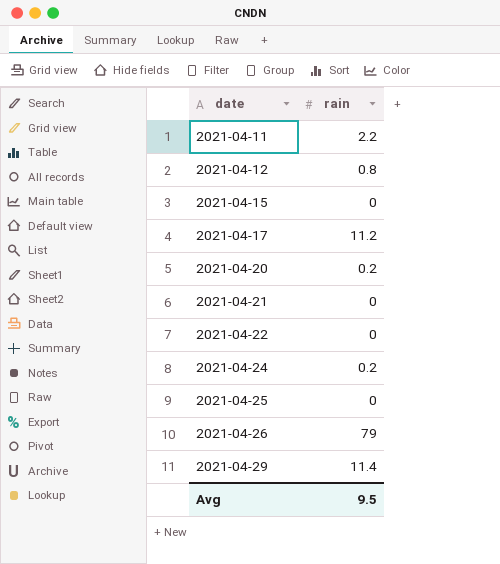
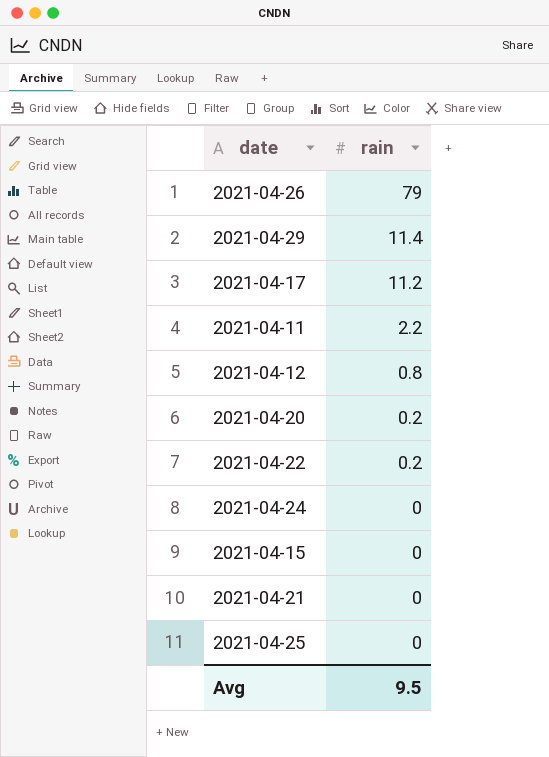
row order: date ascending -> rain descending
2021-04-22 | rain: 0 -> 0.2
2021-04-24 | rain: 0.2 -> 0

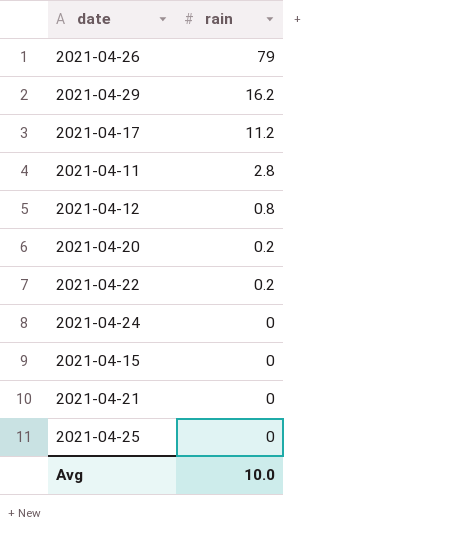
2021-04-29 | rain: 11.4 -> 16.2
2021-04-11 | rain: 2.2 -> 2.8
Avg | rain: 9.5 -> 10.0

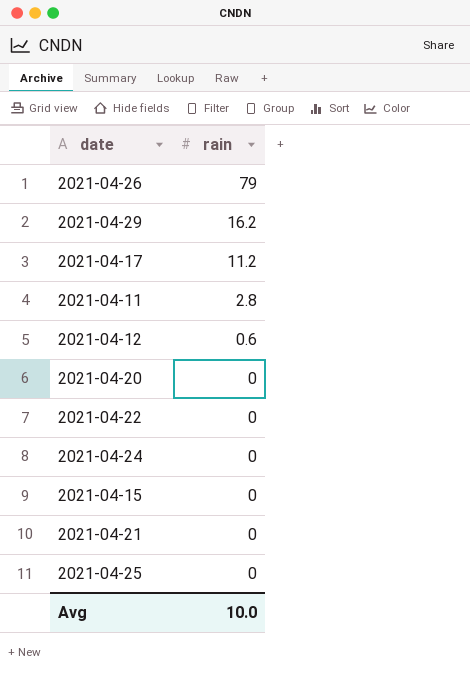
2021-04-12 | rain: 0.8 -> 0.6
2021-04-20 | rain: 0.2 -> 0
2021-04-22 | rain: 0.2 -> 0

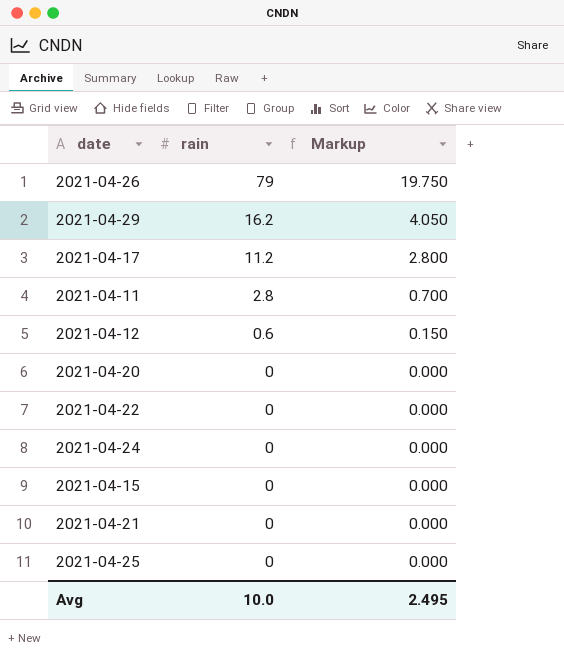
column Markup | formula: none -> [rain] * 0.25

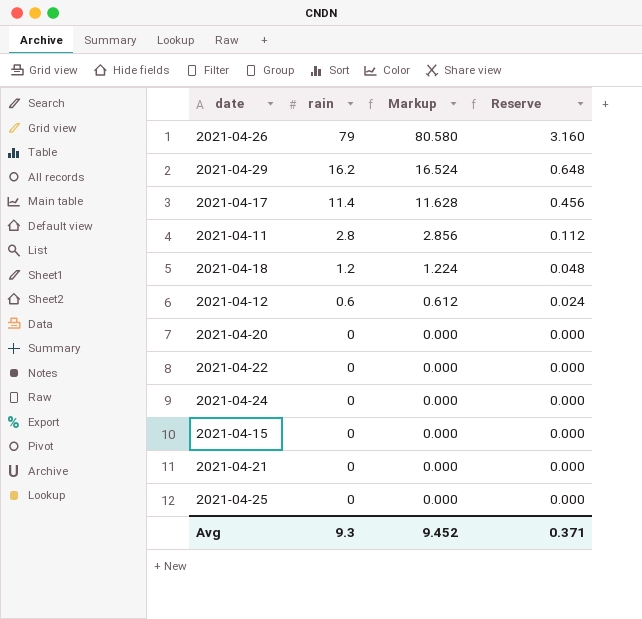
column Markup | formula: [rain] * 0.25 -> [rain] * 1.02
column Reserve | formula: none -> [rain] * 0.04
2021-04-17 | rain: 11.2 -> 11.4
row 2021-04-18: none -> 1.2 | 1.224 | 0.048
Avg | rain: 10.0 -> 9.3
Avg | Markup: 2.495 -> 9.452

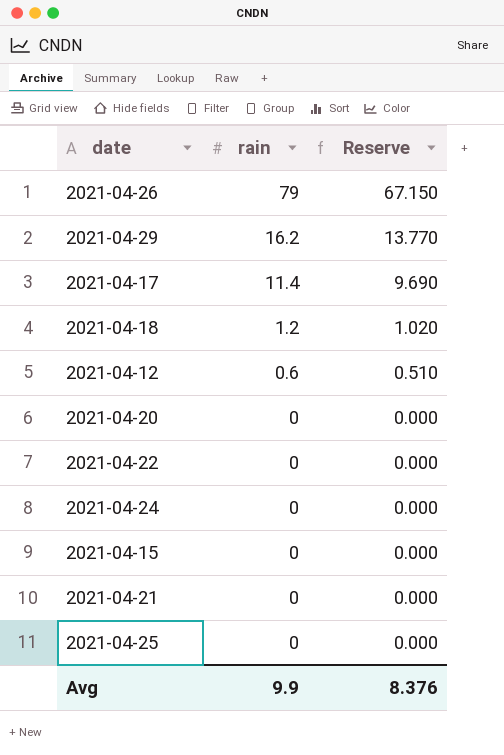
column Markup | formula: [rain] * 1.02 -> none
column Reserve | formula: [rain] * 0.04 -> [rain] * 0.85
row 2021-04-11: 2.8 | 2.856 | 0.112 -> none
Avg | rain: 9.3 -> 9.9
Avg | Reserve: 0.371 -> 8.376

